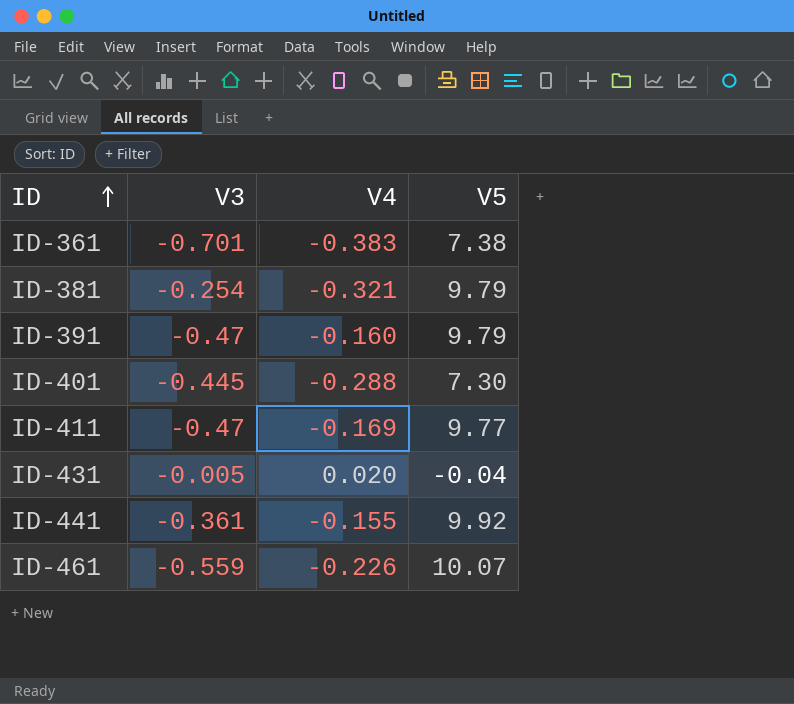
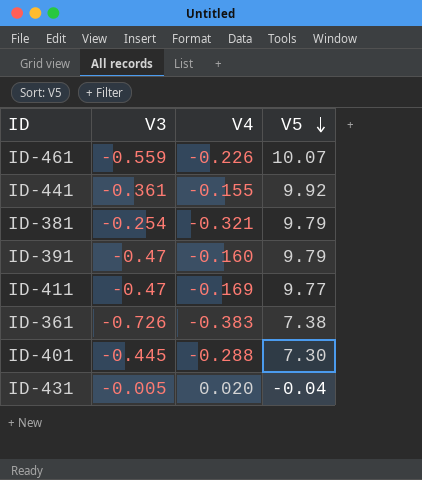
row order: ID ascending -> V5 descending
ID-361 | V3: -0.701 -> -0.726

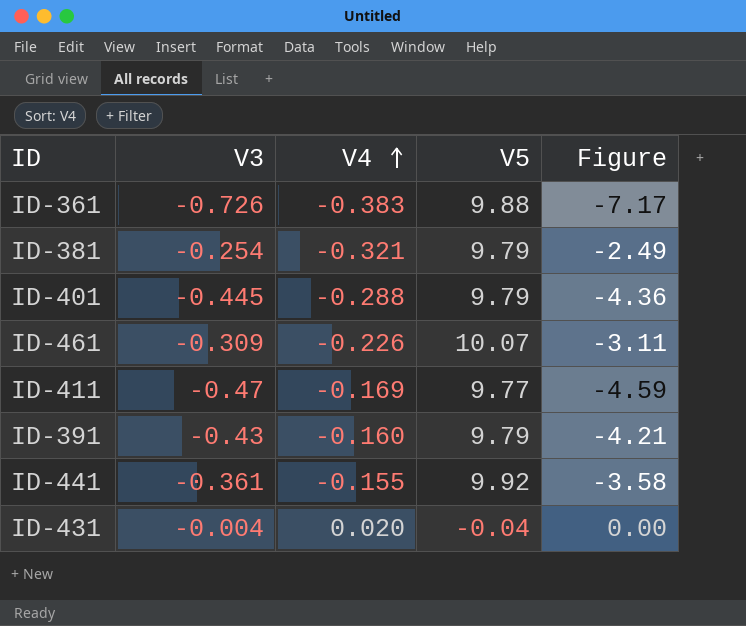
row order: V5 descending -> V4 ascending
column Figure | formula: none -> [V3] * [V5]
ID-361 | V5: 7.38 -> 9.88
ID-401 | V5: 7.30 -> 9.79
ID-461 | V3: -0.559 -> -0.309
ID-391 | V3: -0.47 -> -0.43
ID-431 | V3: -0.005 -> -0.004

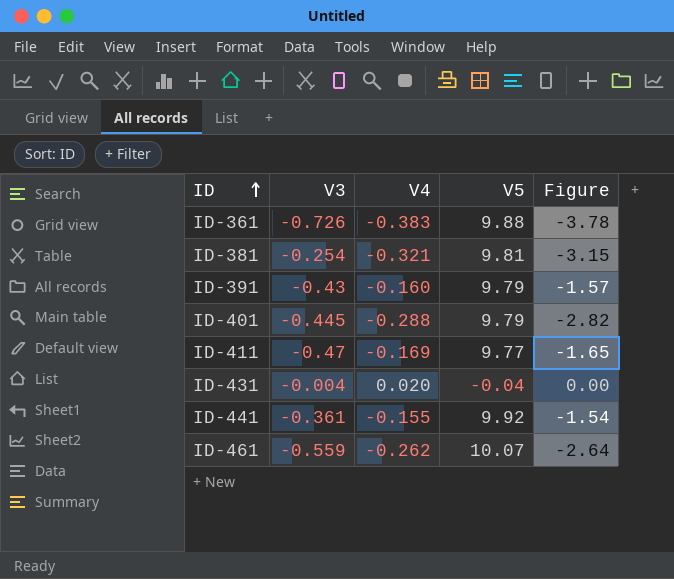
row order: V4 ascending -> ID ascending
column Figure | formula: [V3] * [V5] -> [V4] * [V5]
ID-381 | V5: 9.79 -> 9.81
ID-461 | V3: -0.309 -> -0.559
ID-461 | V4: -0.226 -> -0.262

